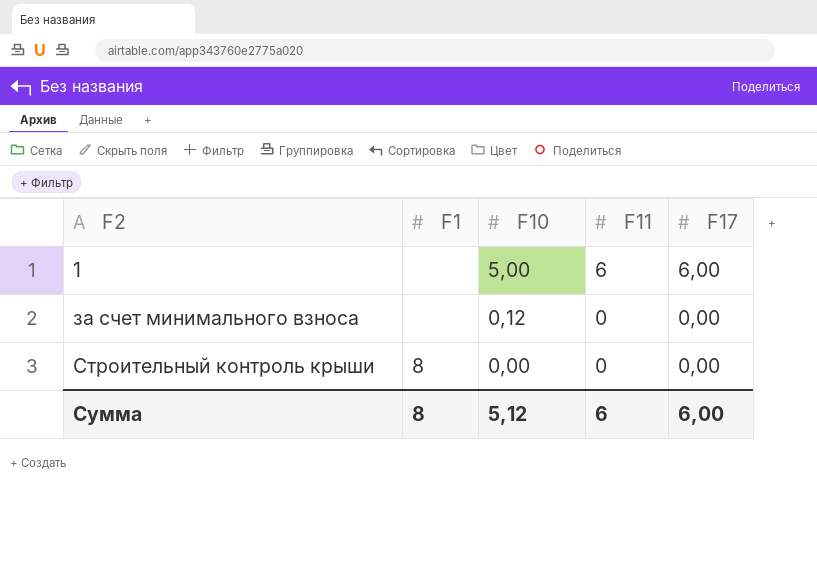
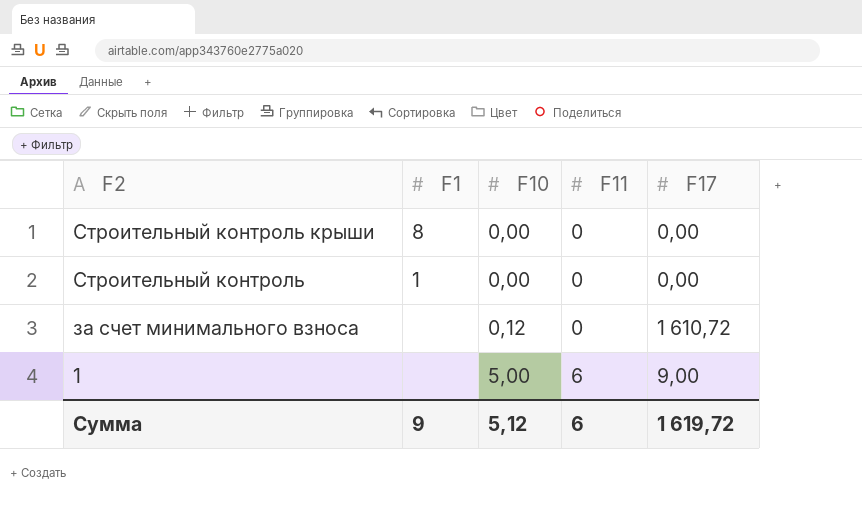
row order: F2 ascending -> F2 descending
row Строительный контроль: none -> 1 | 0,00 | 0 | 0,00
за счет минимального взноса | F17: 0,00 -> 1 610,72
1 | F17: 6,00 -> 9,00
Сумма | F1: 8 -> 9
Сумма | F17: 6,00 -> 1 619,72

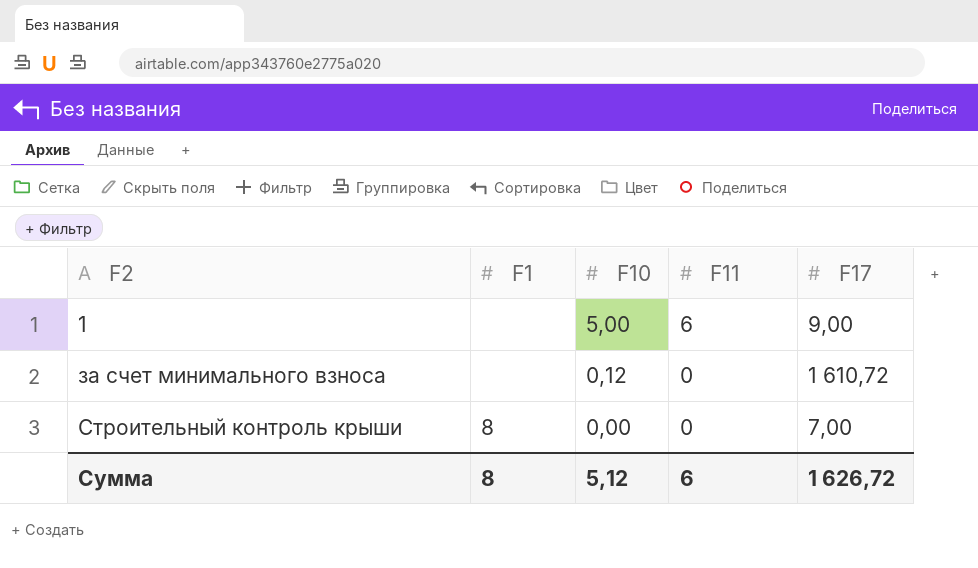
row order: F2 descending -> F2 ascending
row Строительный контроль: 1 | 0,00 | 0 | 0,00 -> none
Строительный контроль крыши | F17: 0,00 -> 7,00
Сумма | F1: 9 -> 8
Сумма | F17: 1 619,72 -> 1 626,72

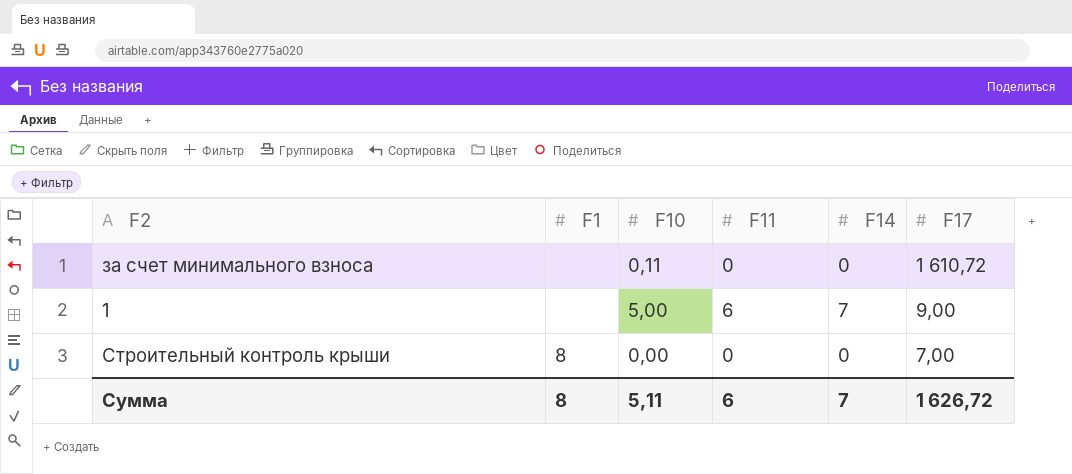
row order: F2 ascending -> F17 descending
column F14 | position: none -> 5
за счет минимального взноса | F10: 0,12 -> 0,11
Сумма | F10: 5,12 -> 5,11

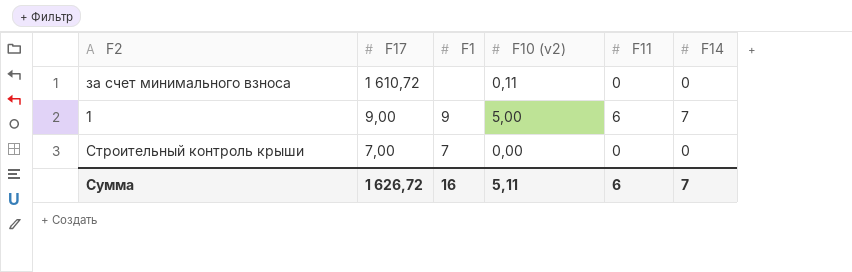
column F17 | position: 6 -> 2
column name: F10 -> F10 (v2)
1 | F1: none -> 9
Строительный контроль крыши | F1: 8 -> 7
Сумма | F1: 8 -> 16

